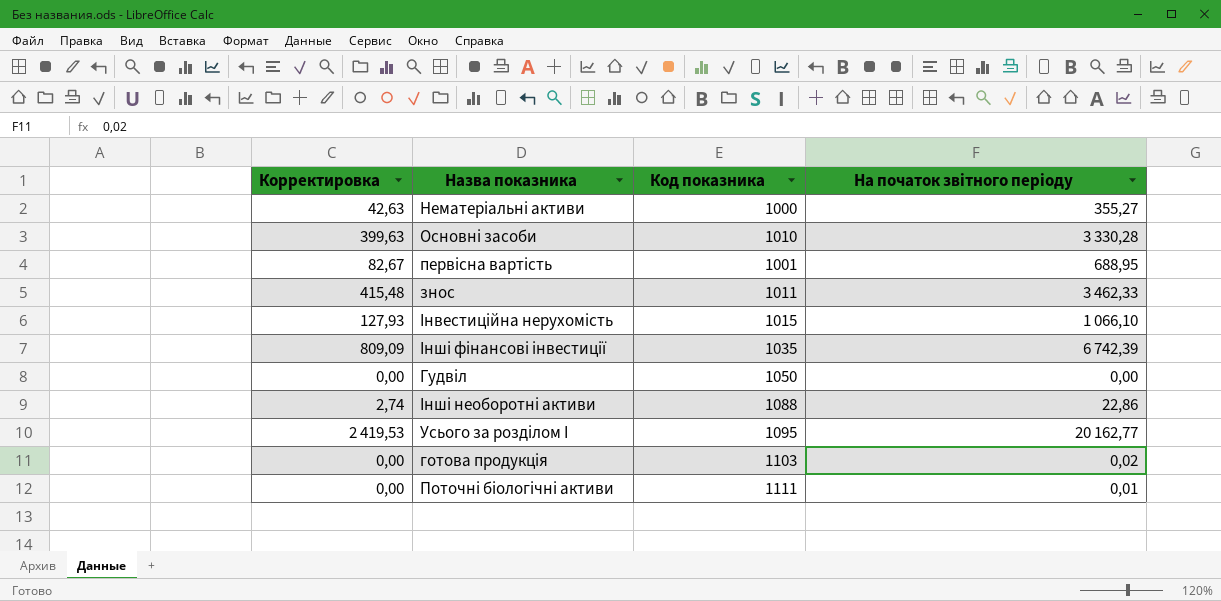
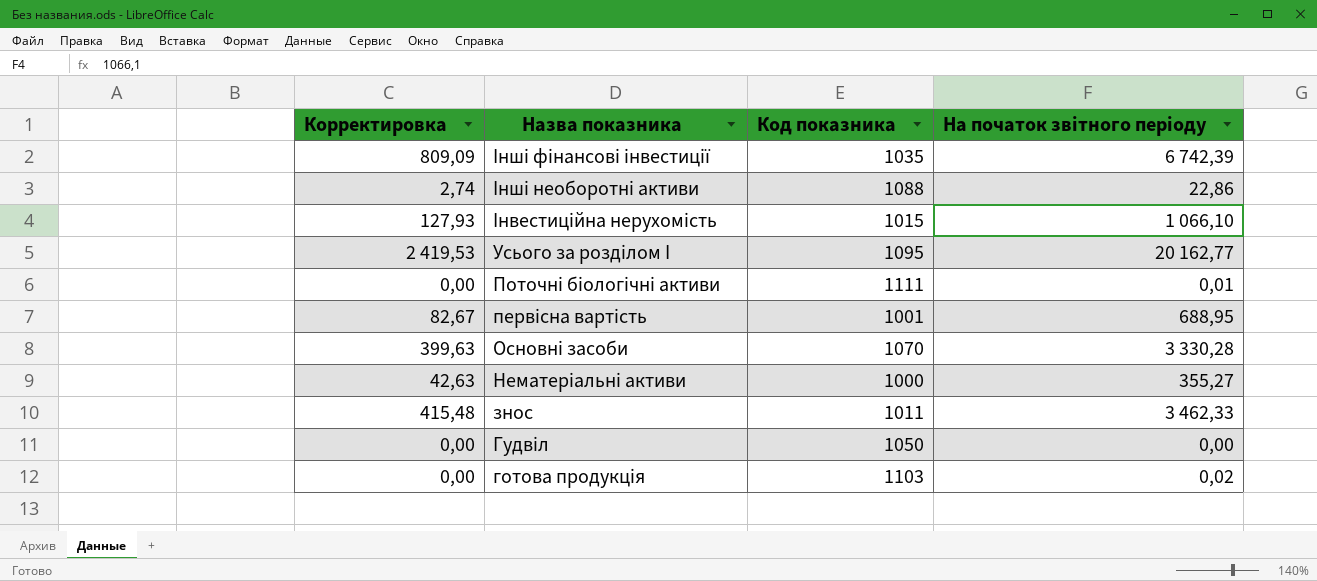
row order: none -> Назва показника descending
Основні засоби | Код показника: 1010 -> 1070

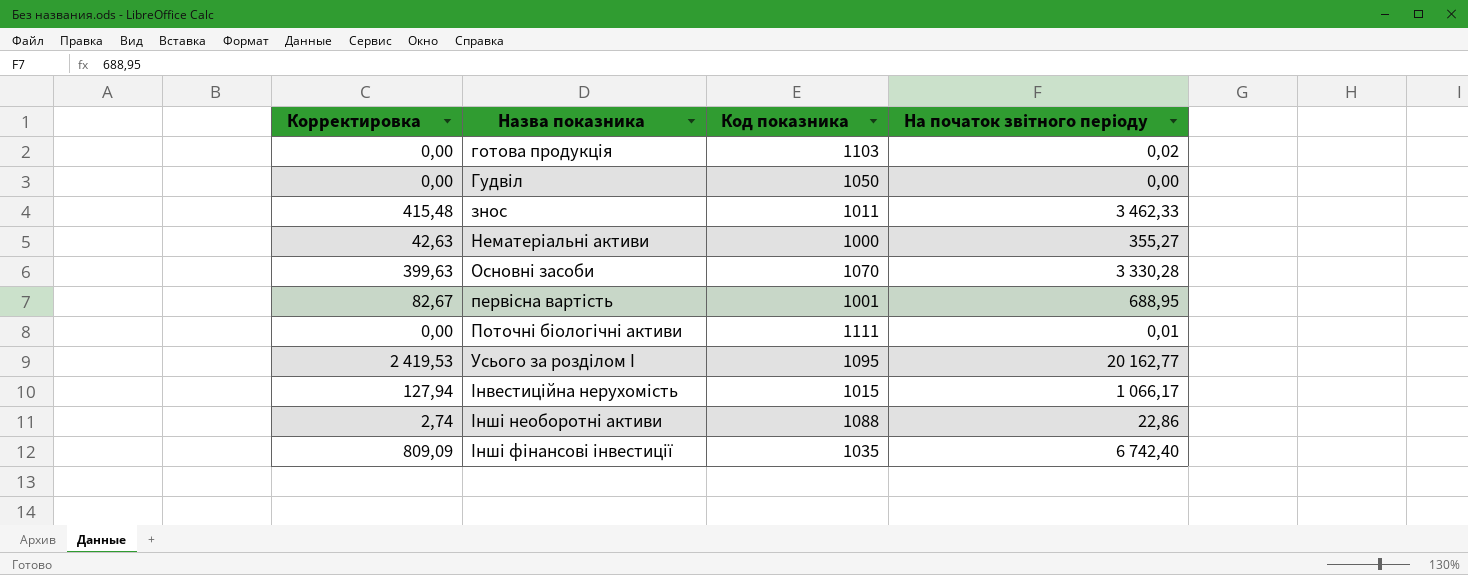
row order: Назва показника descending -> Назва показника ascending
Інвестиційна нерухомість | Корректировка: 127,93 -> 127,94
Інвестиційна нерухомість | На початок звітного періоду: 1 066,10 -> 1 066,17
Інші фінансові інвестиції | На початок звітного періоду: 6 742,39 -> 6 742,40

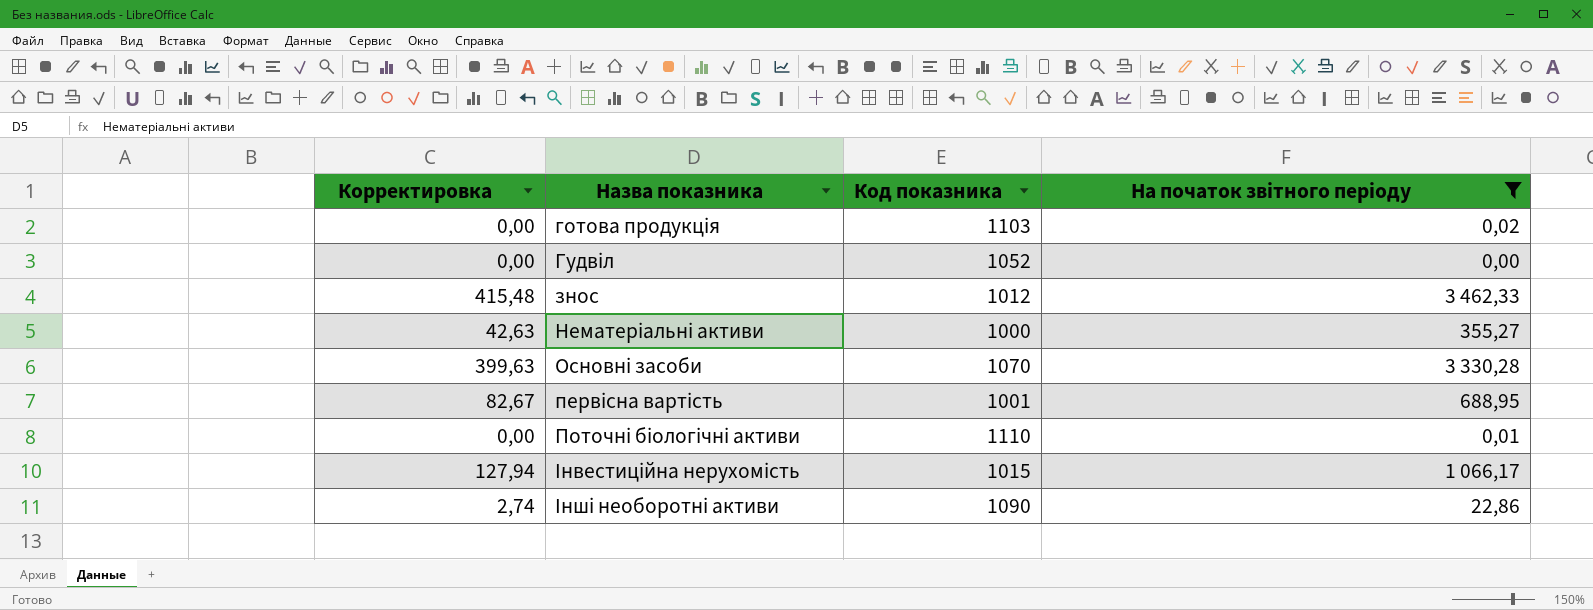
filter: none -> На початок звітного періоду <= 3 462,33
Гудвіл | Код показника: 1050 -> 1052
знос | Код показника: 1011 -> 1012
Поточні біологічні активи | Код показника: 1111 -> 1110
Інші необоротні активи | Код показника: 1088 -> 1090

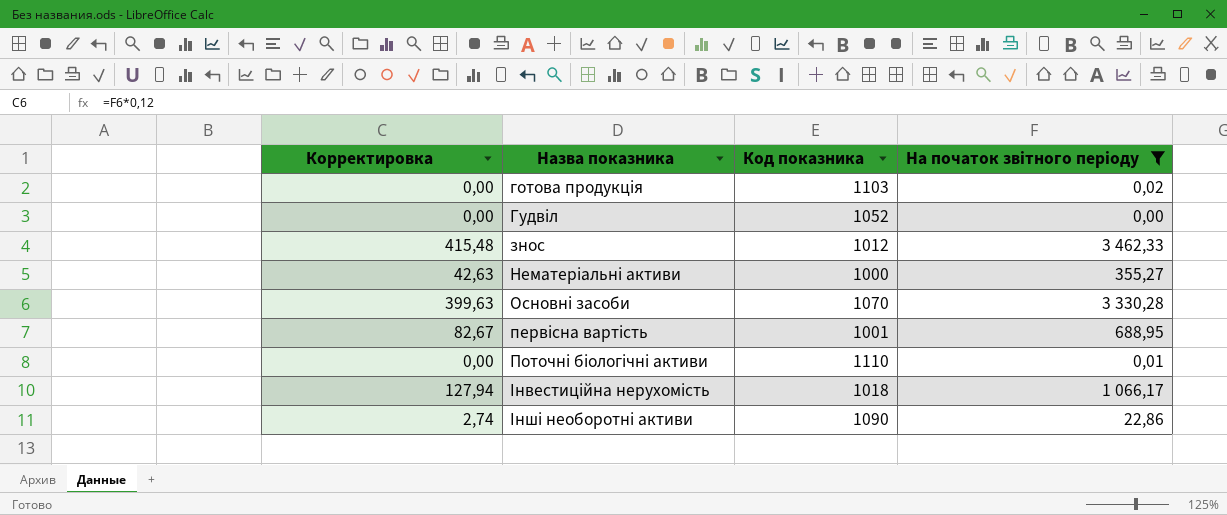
Інвестиційна нерухомість | Код показника: 1015 -> 1018

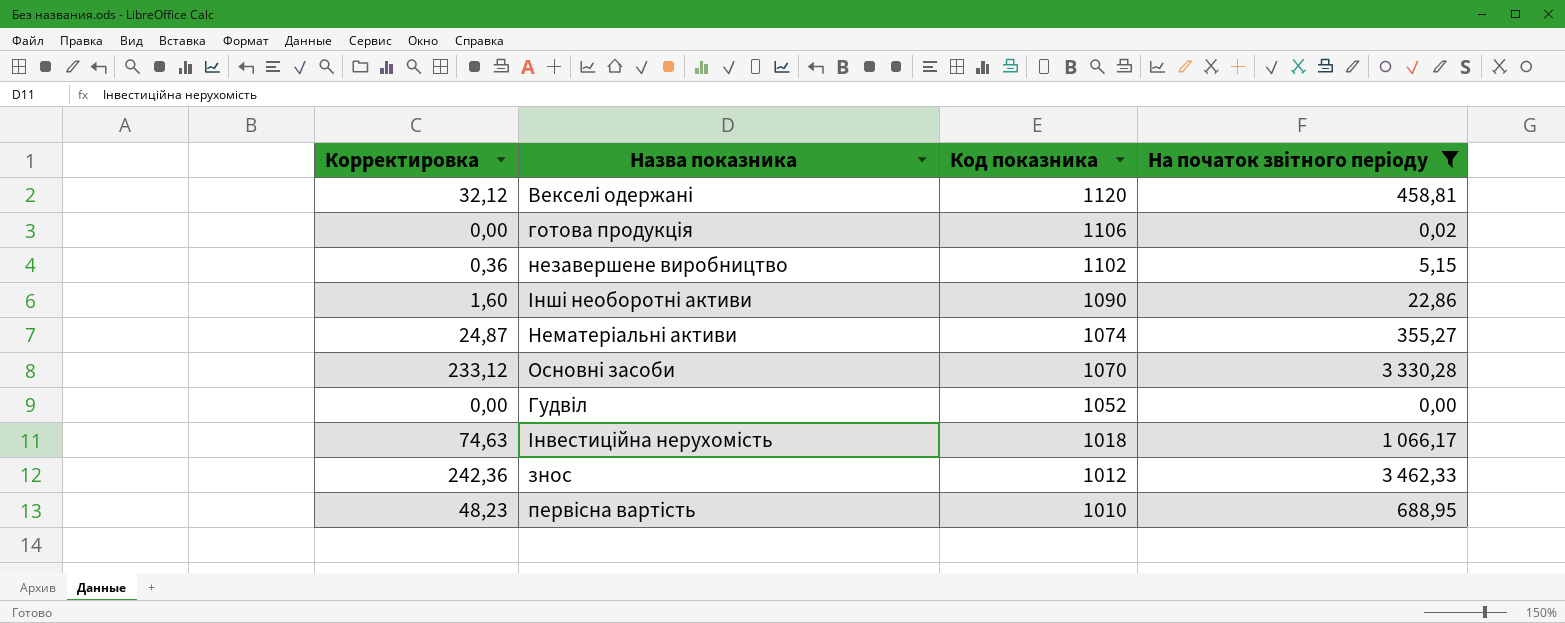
row order: Назва показника ascending -> Код показника descending
column Корректировка | formula: [На початок звітного періоду] * 0,12 -> [На початок звітного періоду] * 0,07
row Поточні біологічні активи: 0,00 | 1110 | 0,01 -> none
row Векселі одержані: none -> 32,12 | 1120 | 458,81
готова продукція | Код показника: 1103 -> 1106
row незавершене виробництво: none -> 0,36 | 1102 | 5,15
Нематеріальні активи | Код показника: 1000 -> 1074
первісна вартість | Код показника: 1001 -> 1010

